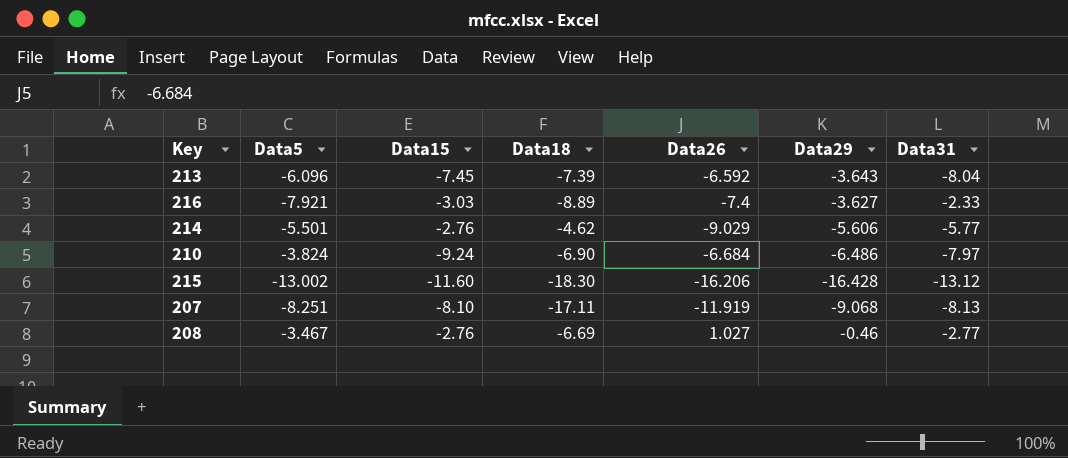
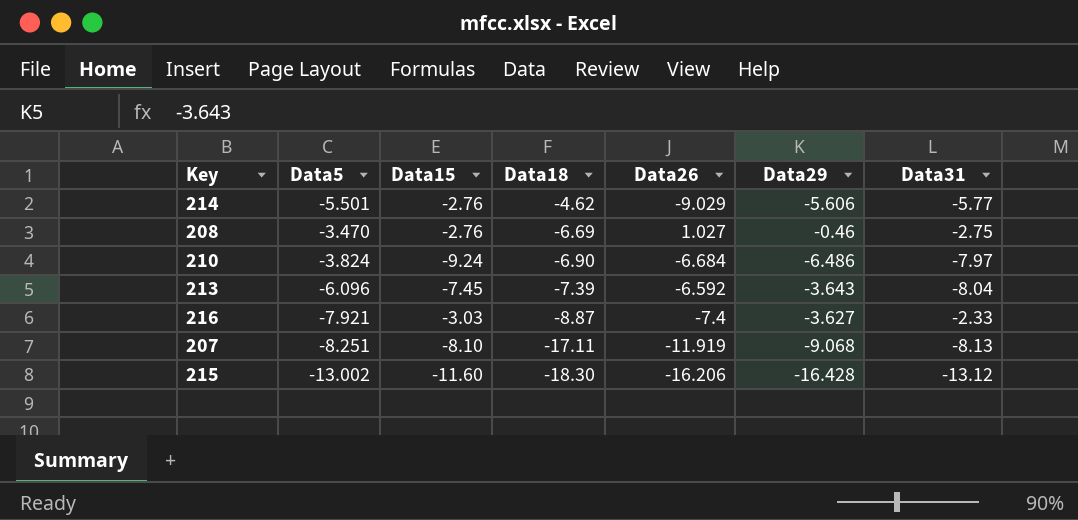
row order: none -> Data18 descending
208 | Data5: -3.467 -> -3.470
208 | Data31: -2.77 -> -2.75
216 | Data18: -8.89 -> -8.87

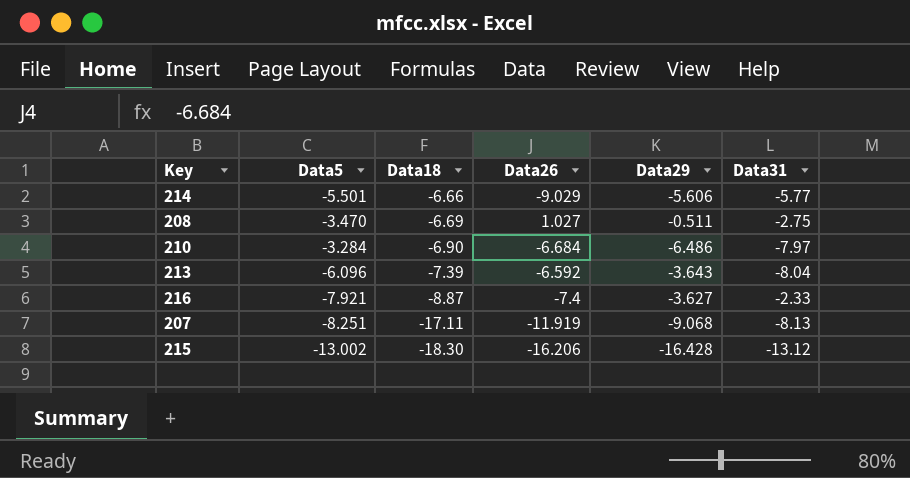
column Data15 | position: 3 -> none
214 | Data18: -4.62 -> -6.66
208 | Data29: -0.46 -> -0.511
210 | Data5: -3.824 -> -3.284

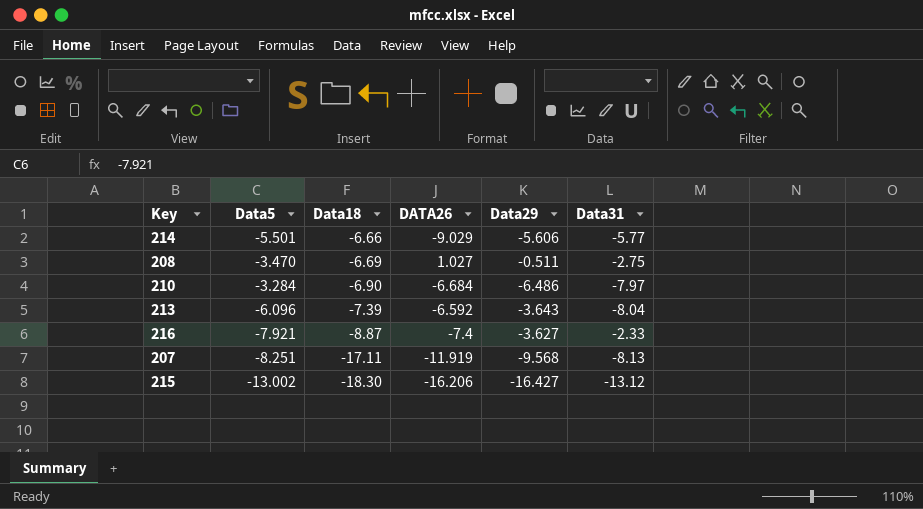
column name: Data26 -> DATA26
207 | Data29: -9.068 -> -9.568
215 | Data29: -16.428 -> -16.427

